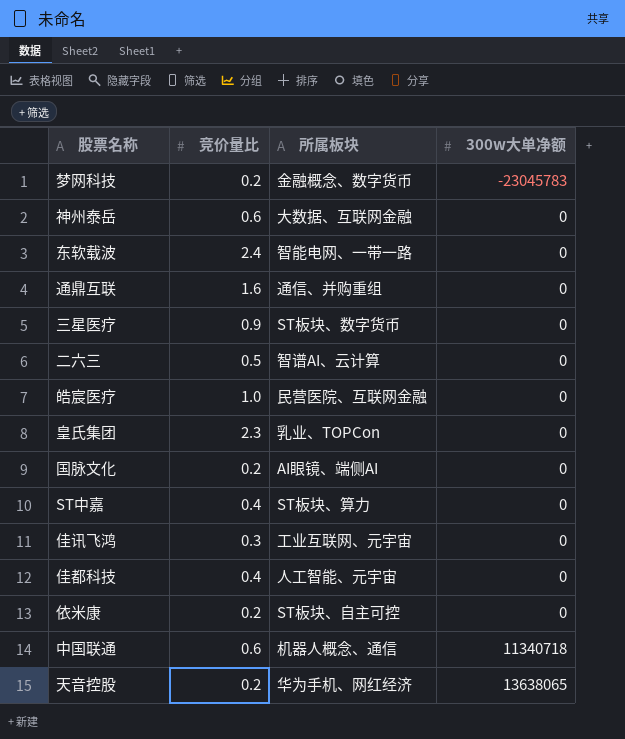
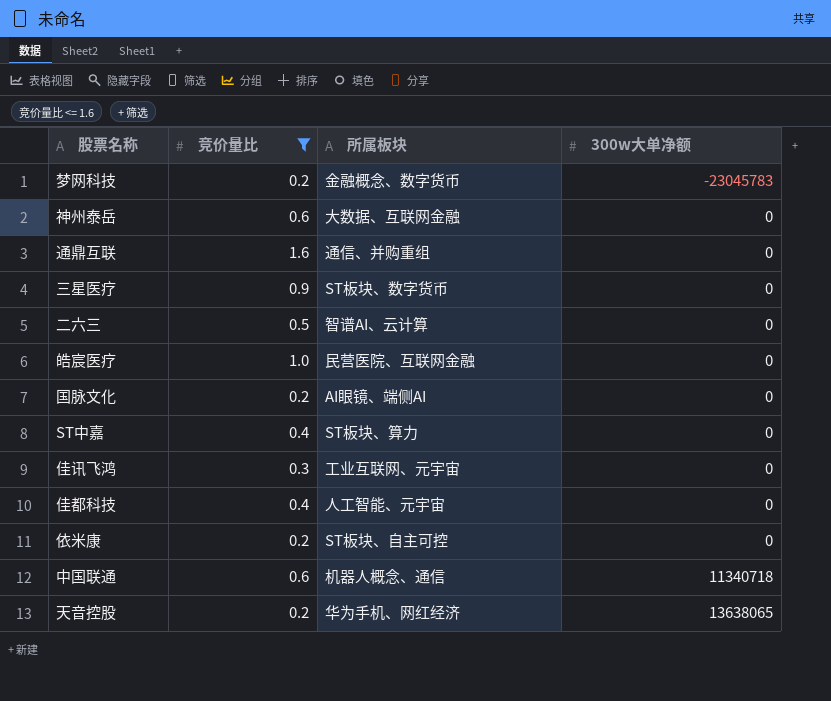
filter: none -> 竞价量比 <= 1.6

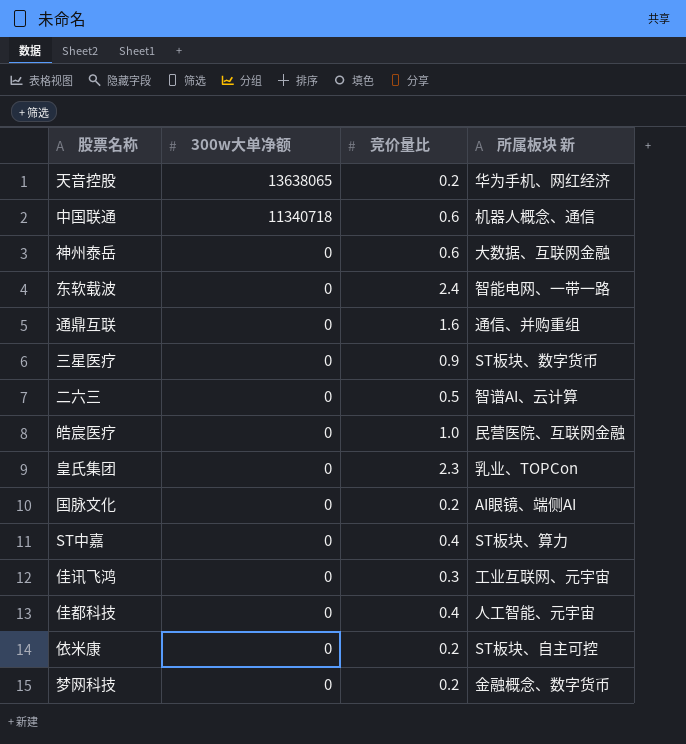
filter: 竞价量比 <= 1.6 -> none
row order: 300w大单净额 ascending -> 300w大单净额 descending
column 300w大单净额 | position: 4 -> 2
column name: 所属板块 -> 所属板块 新
梦网科技 | 300w大单净额: -23045783 -> 0

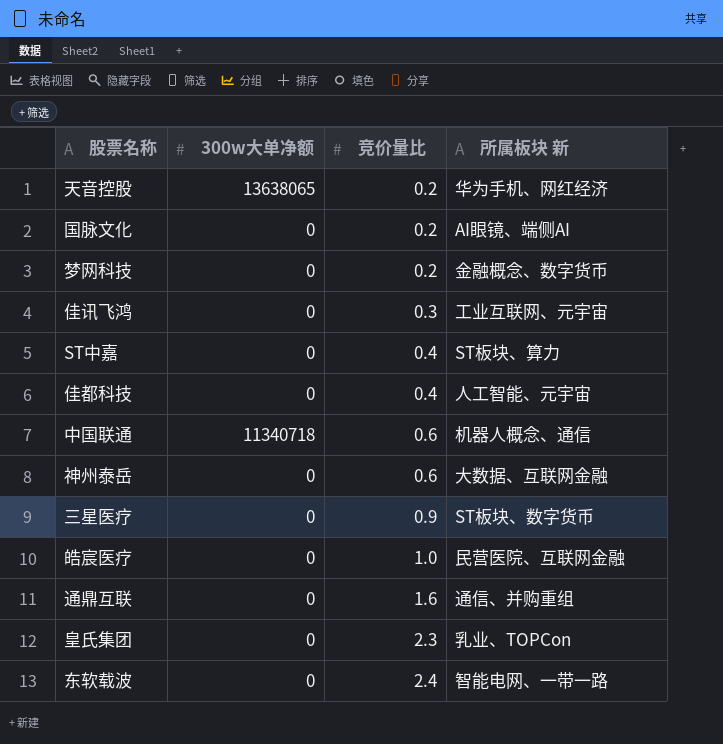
row order: 300w大单净额 descending -> 竞价量比 ascending
row 二六三: 0 | 0.5 | 智谱AI、云计算 -> none
row 依米康: 0 | 0.2 | ST板块、自主可控 -> none

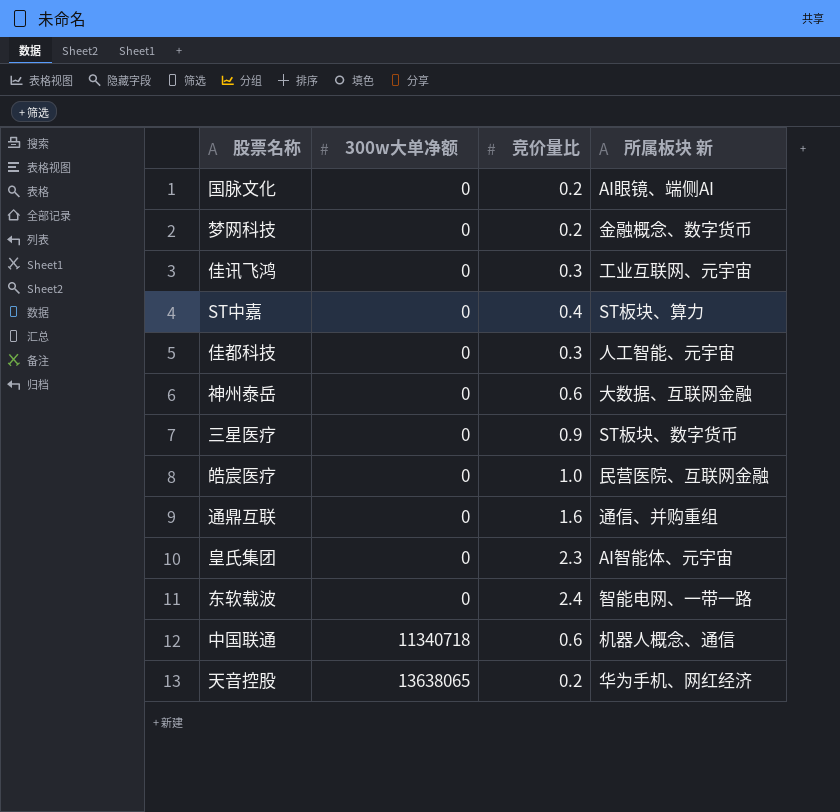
row order: 竞价量比 ascending -> 300w大单净额 ascending
佳都科技 | 竞价量比: 0.4 -> 0.3
皇氏集团 | 所属板块 新: 乳业、TOPCon -> AI智能体、元宇宙

